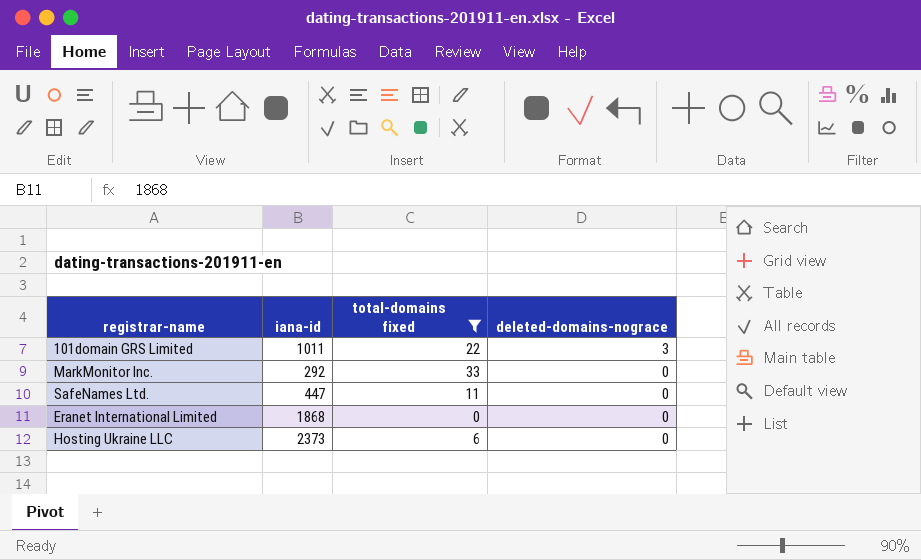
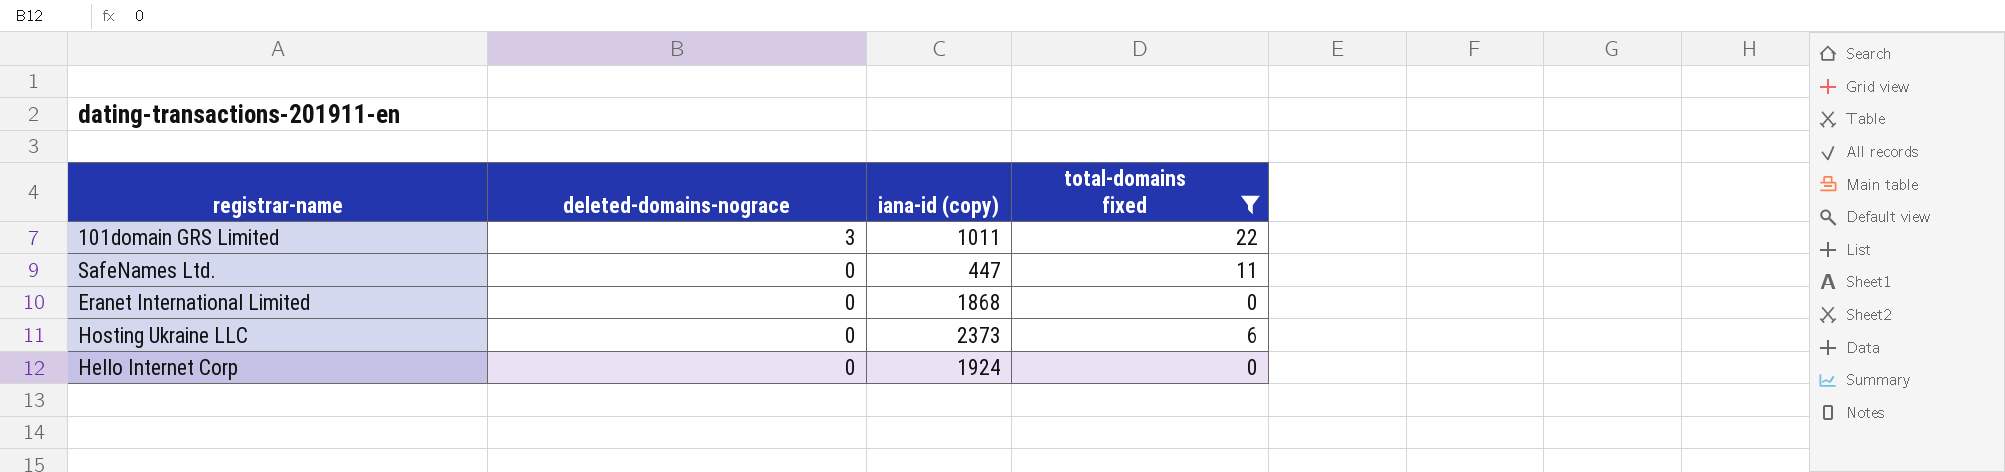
column deleted-domains-nograce | position: 4 -> 2
column name: iana-id -> iana-id (copy)
row MarkMonitor Inc.: 292 | 33 | 0 -> none
row Hello Internet Corp: none -> 0 | 1924 | 0

